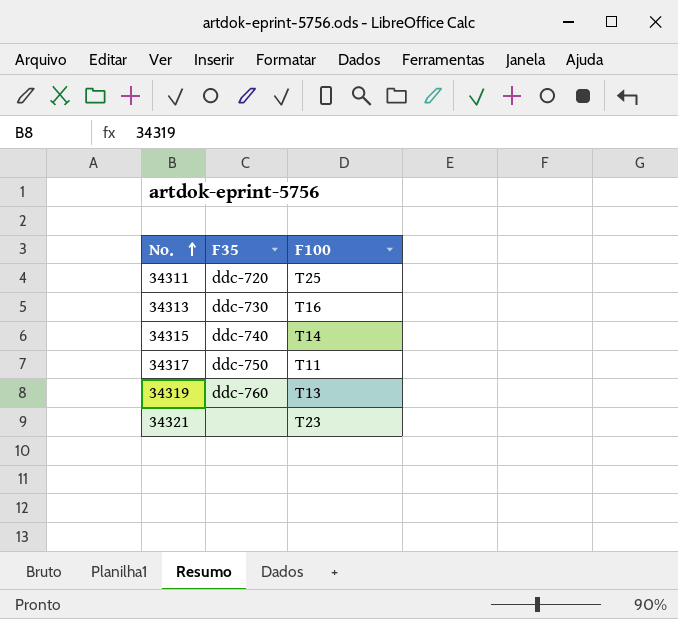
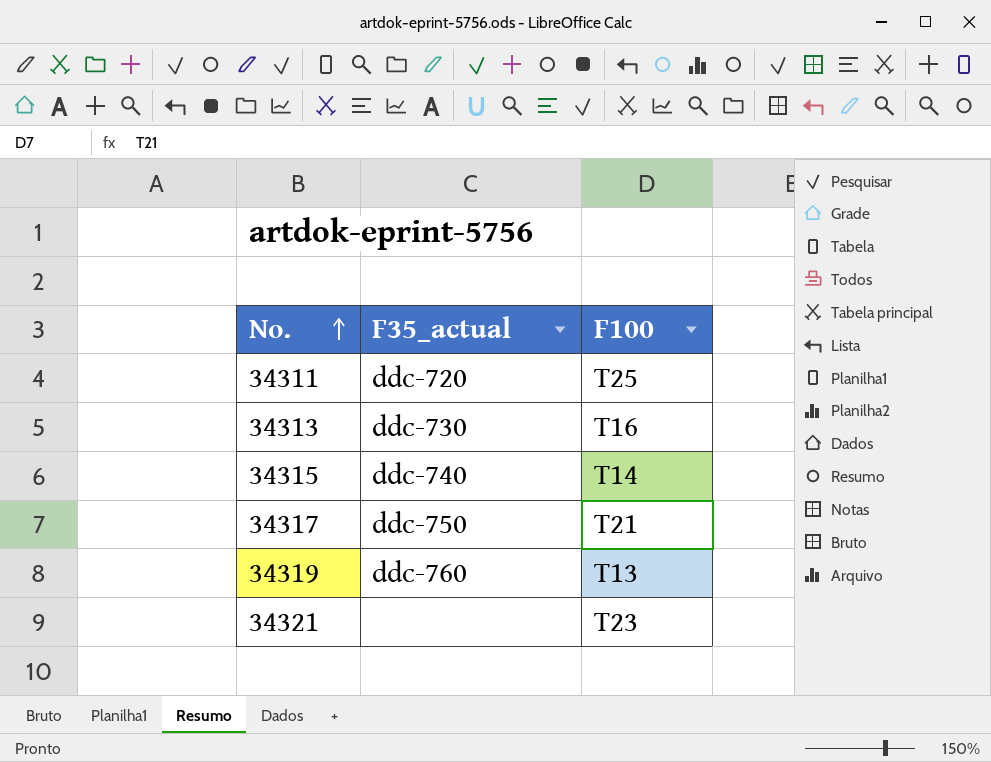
column name: F35 -> F35_actual
34317 | F100: T11 -> T21

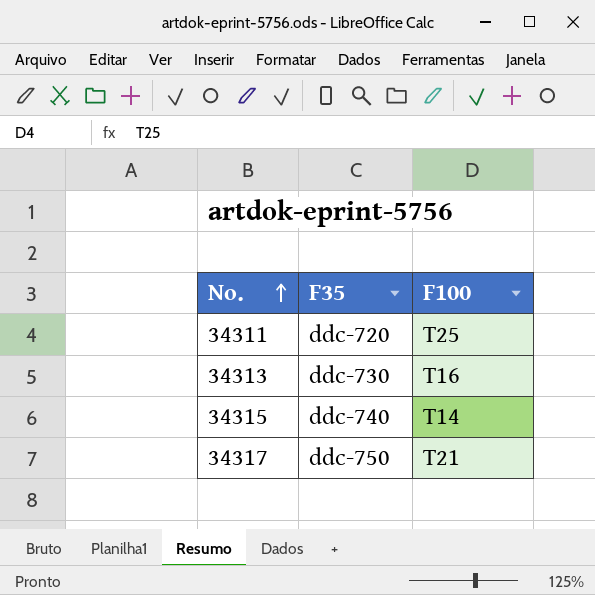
column name: F35_actual -> F35
row 34319: ddc-760 | T13 -> none
row 34321: none | T23 -> none

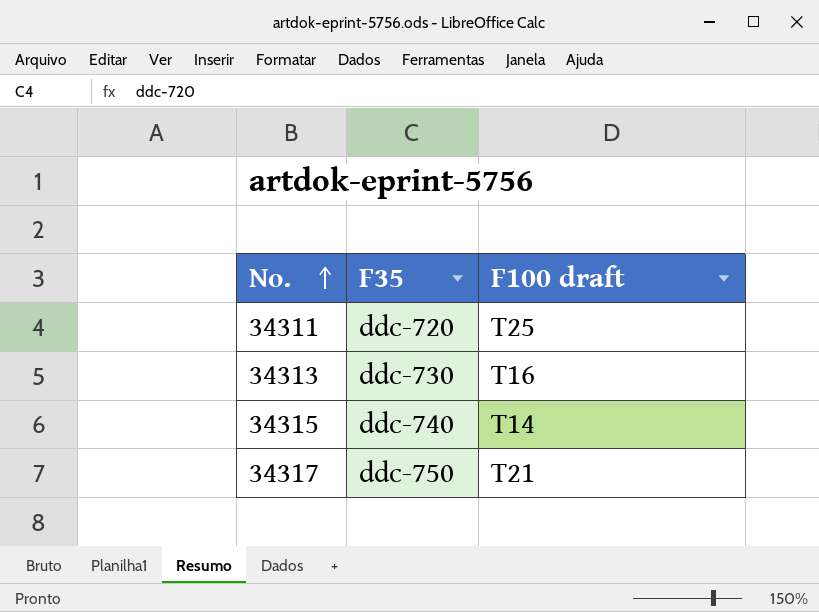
column name: F100 -> F100 draft

